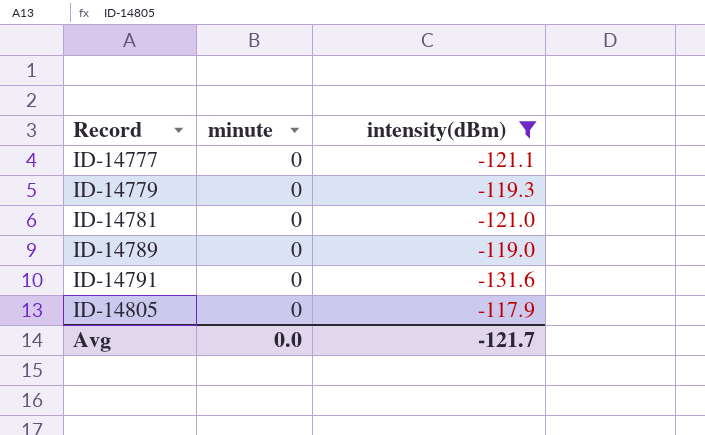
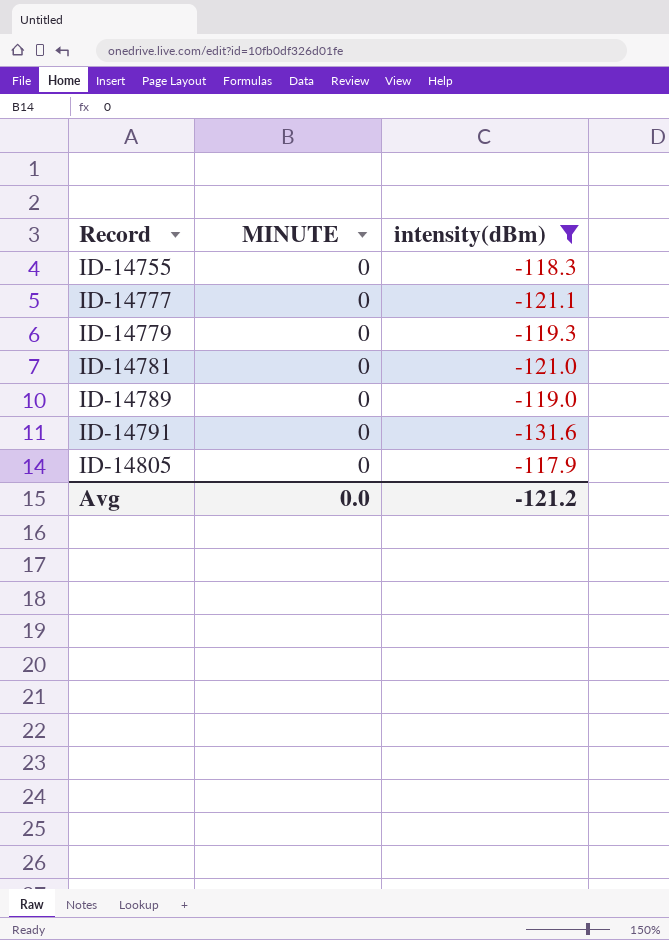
column name: minute -> MINUTE
row ID-14755: none -> 0 | -118.3
Avg | intensity(dBm): -121.7 -> -121.2

